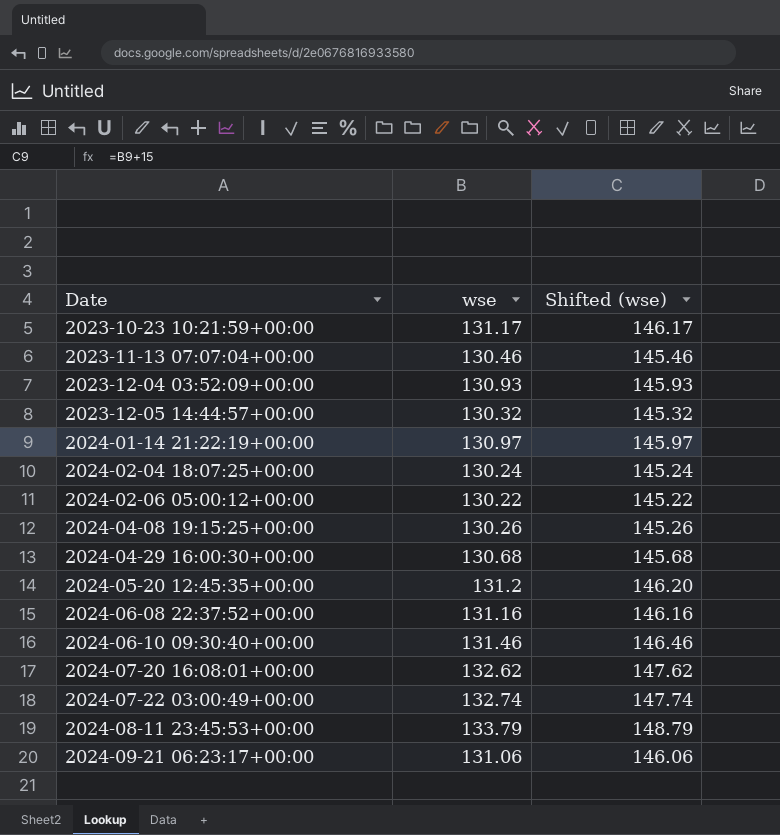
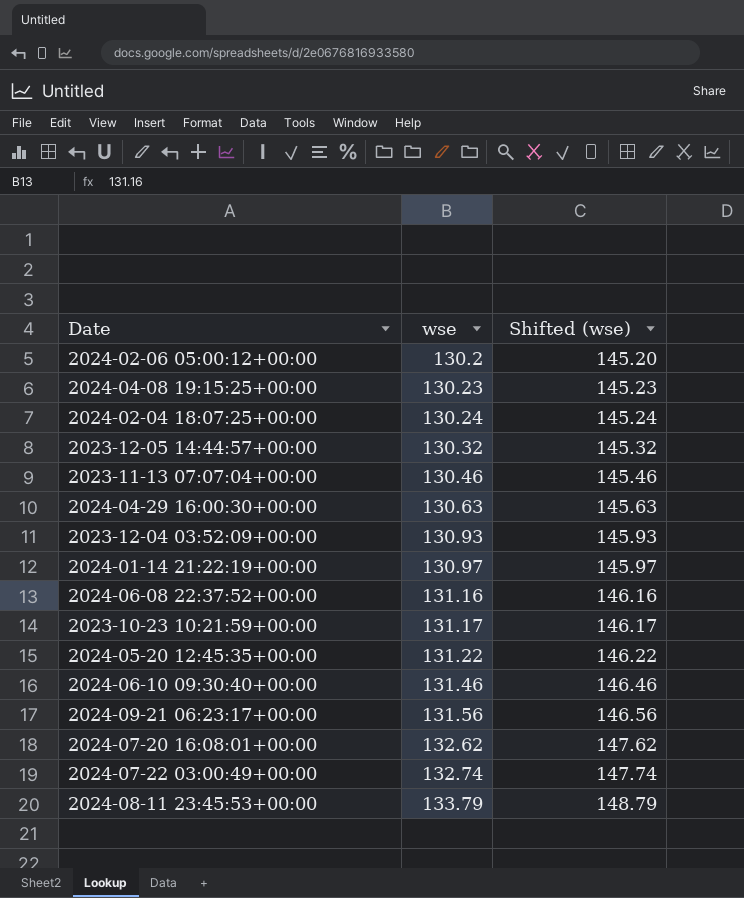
row order: Date ascending -> wse ascending
2024-02-06 05:00:12+00:00 | wse: 130.22 -> 130.2
2024-02-06 05:00:12+00:00 | Shifted (wse): 145.22 -> 145.20
2024-04-08 19:15:25+00:00 | wse: 130.26 -> 130.23
2024-04-08 19:15:25+00:00 | Shifted (wse): 145.26 -> 145.23
2024-04-29 16:00:30+00:00 | wse: 130.68 -> 130.63
2024-04-29 16:00:30+00:00 | Shifted (wse): 145.68 -> 145.63
2024-05-20 12:45:35+00:00 | wse: 131.2 -> 131.22
2024-05-20 12:45:35+00:00 | Shifted (wse): 146.20 -> 146.22
2024-09-21 06:23:17+00:00 | wse: 131.06 -> 131.56
2024-09-21 06:23:17+00:00 | Shifted (wse): 146.06 -> 146.56

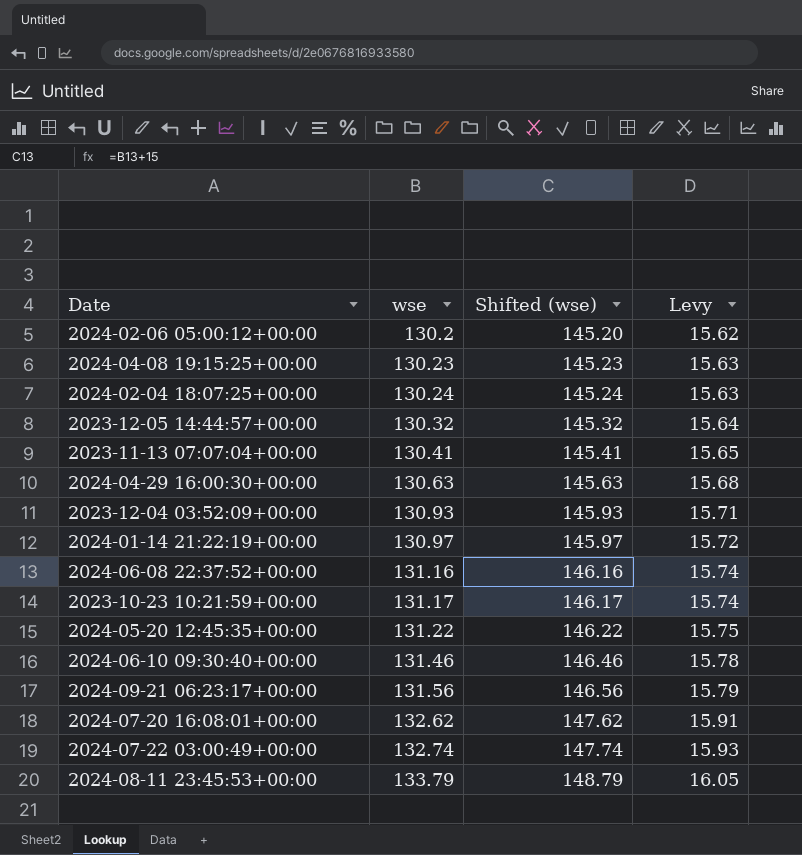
column Levy | formula: none -> [wse] * 0.12
2023-11-13 07:07:04+00:00 | wse: 130.46 -> 130.41
2023-11-13 07:07:04+00:00 | Shifted (wse): 145.46 -> 145.41

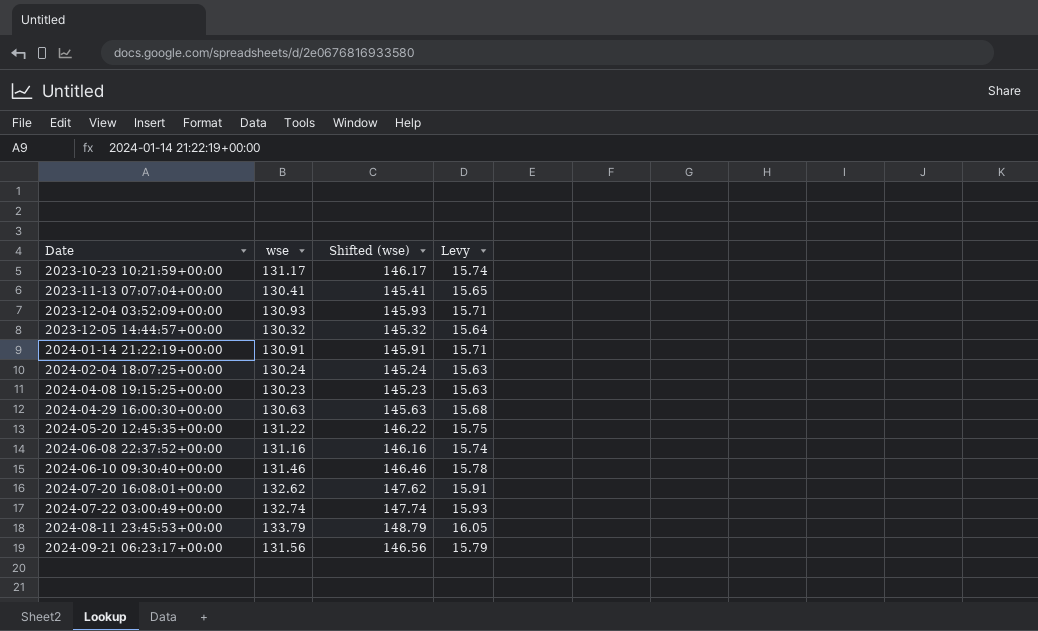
row order: wse ascending -> Date ascending
row 2024-02-06 05:00:12+00:00: 130.2 | 145.20 | 15.62 -> none
2024-01-14 21:22:19+00:00 | wse: 130.97 -> 130.91
2024-01-14 21:22:19+00:00 | Shifted (wse): 145.97 -> 145.91
2024-01-14 21:22:19+00:00 | Levy: 15.72 -> 15.71

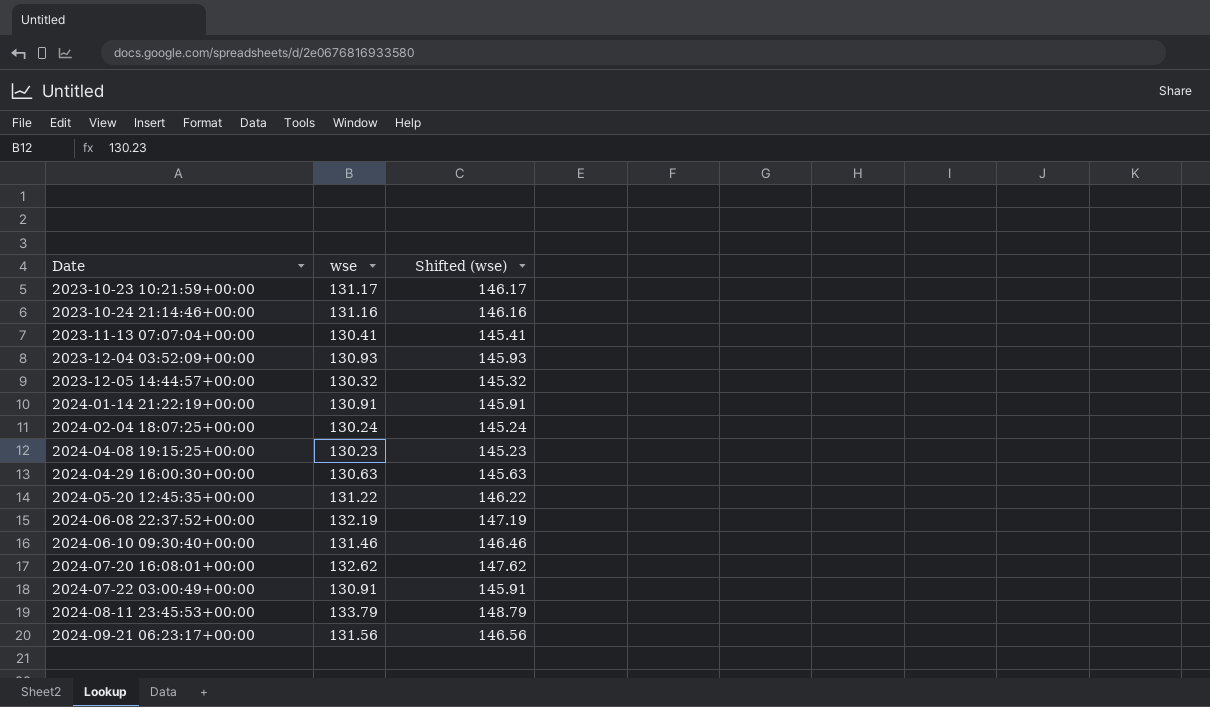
column Levy | formula: [wse] * 0.12 -> none
row 2023-10-24 21:14:46+00:00: none -> 131.16 | 146.16
2024-06-08 22:37:52+00:00 | wse: 131.16 -> 132.19
2024-06-08 22:37:52+00:00 | Shifted (wse): 146.16 -> 147.19
2024-07-22 03:00:49+00:00 | wse: 132.74 -> 130.91
2024-07-22 03:00:49+00:00 | Shifted (wse): 147.74 -> 145.91

